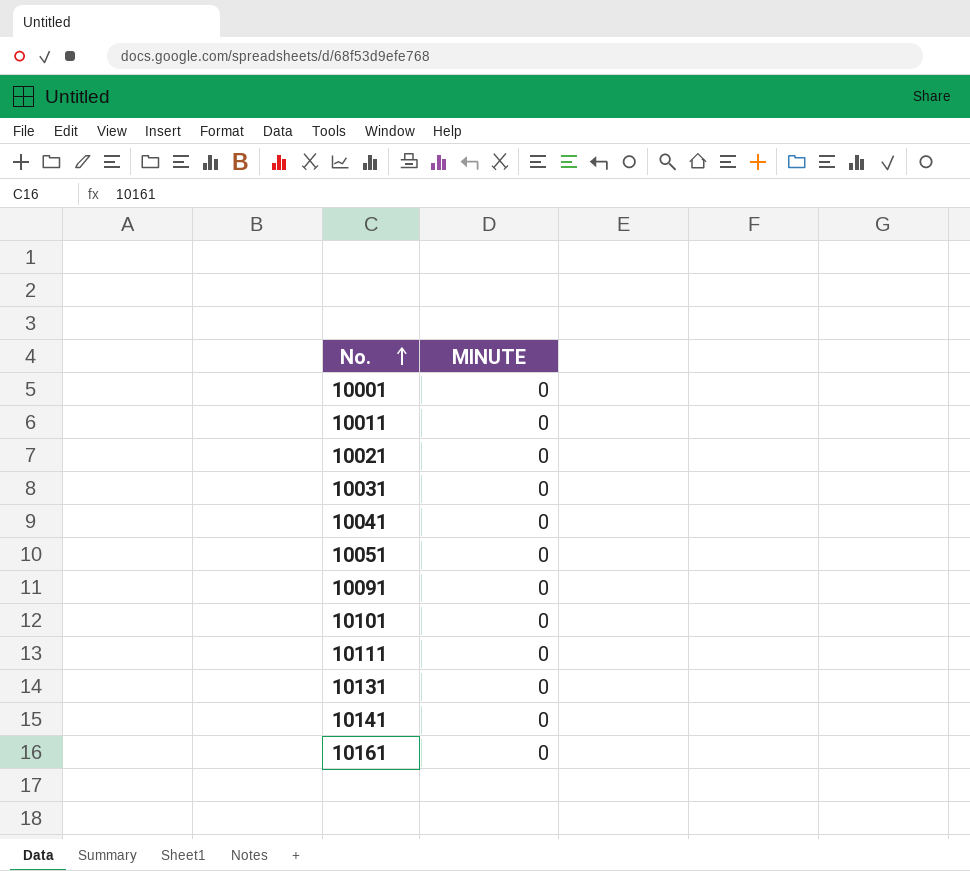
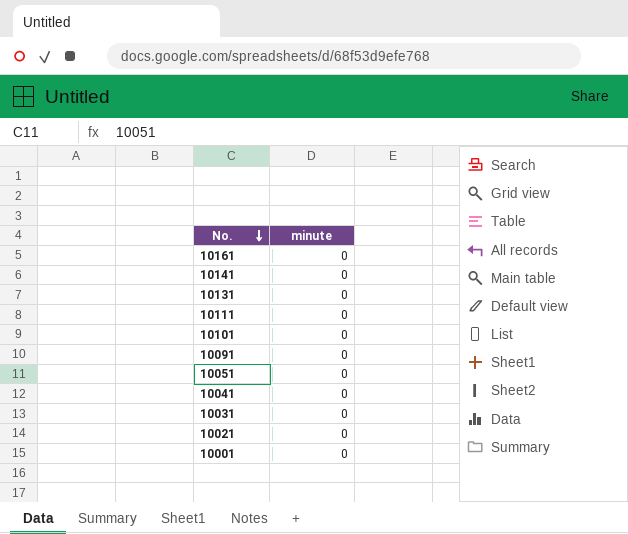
row order: No. ascending -> No. descending
column name: MINUTE -> minute
row 10011: 0 -> none

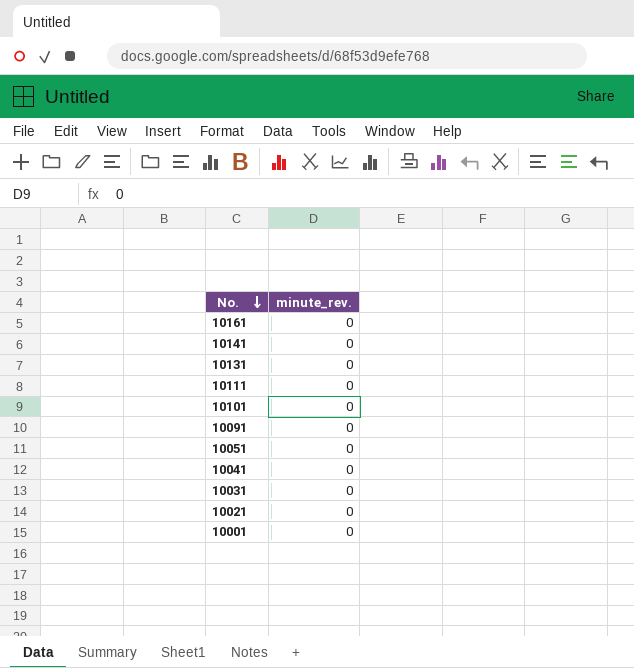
column name: minute -> minute_rev.

